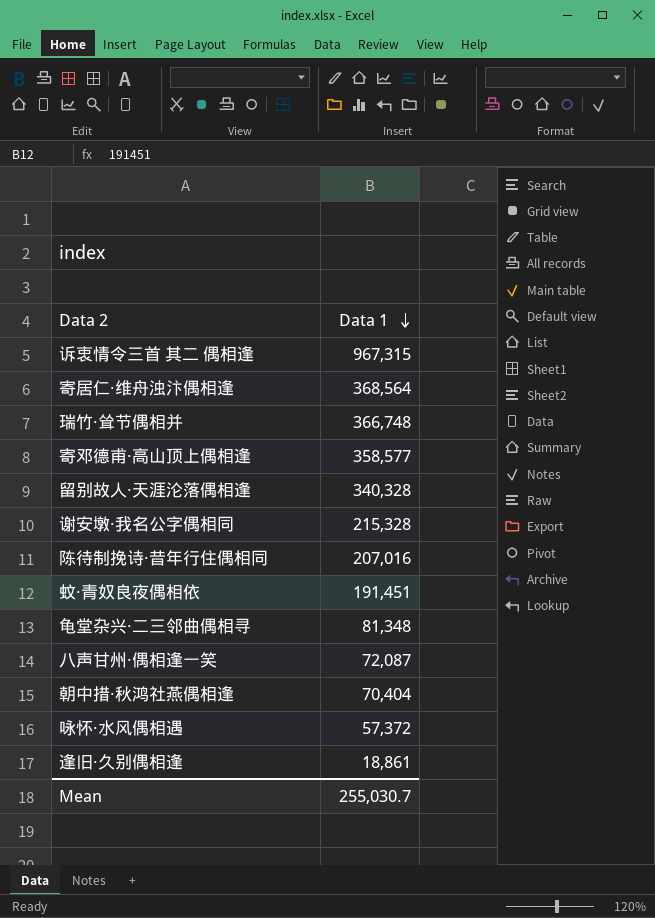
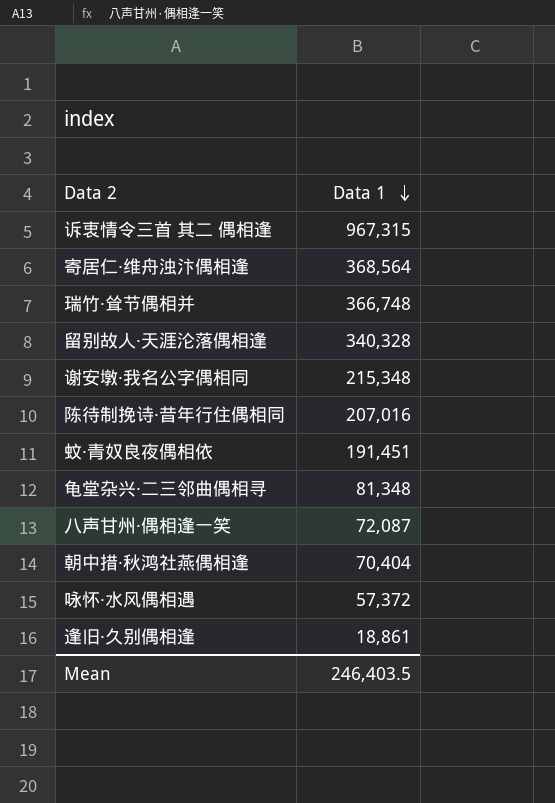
row 寄邓德甫·高山顶上偶相逢: 358,577 -> none
谢安墩·我名公字偶相同 | Data 1: 215,328 -> 215,348
Mean | Data 1: 255,030.7 -> 246,403.5

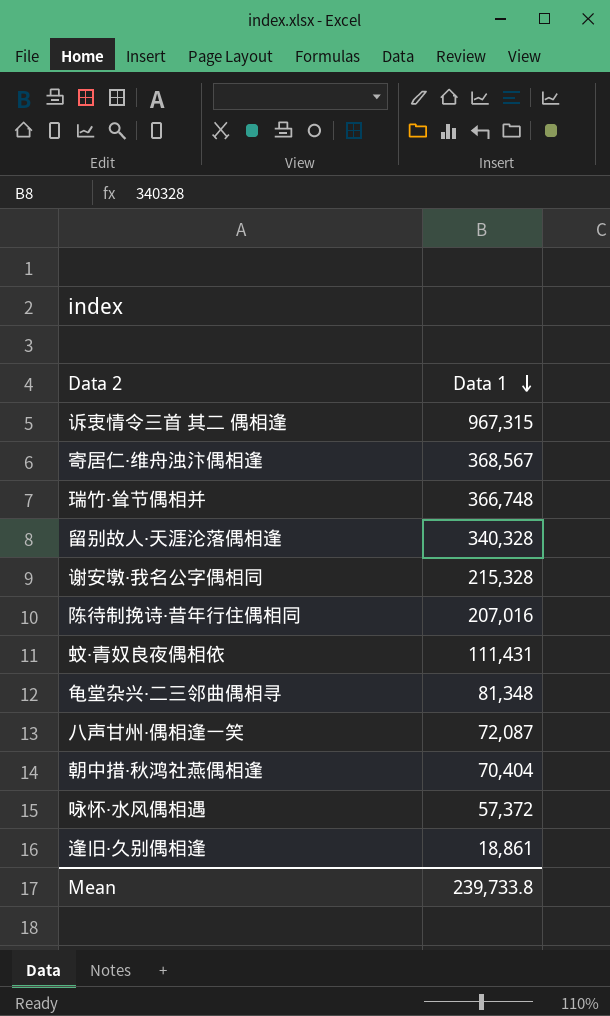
寄居仁·维舟浊汴偶相逢 | Data 1: 368,564 -> 368,567
谢安墩·我名公字偶相同 | Data 1: 215,348 -> 215,328
蚊·青奴良夜偶相依 | Data 1: 191,451 -> 111,431
Mean | Data 1: 246,403.5 -> 239,733.8

